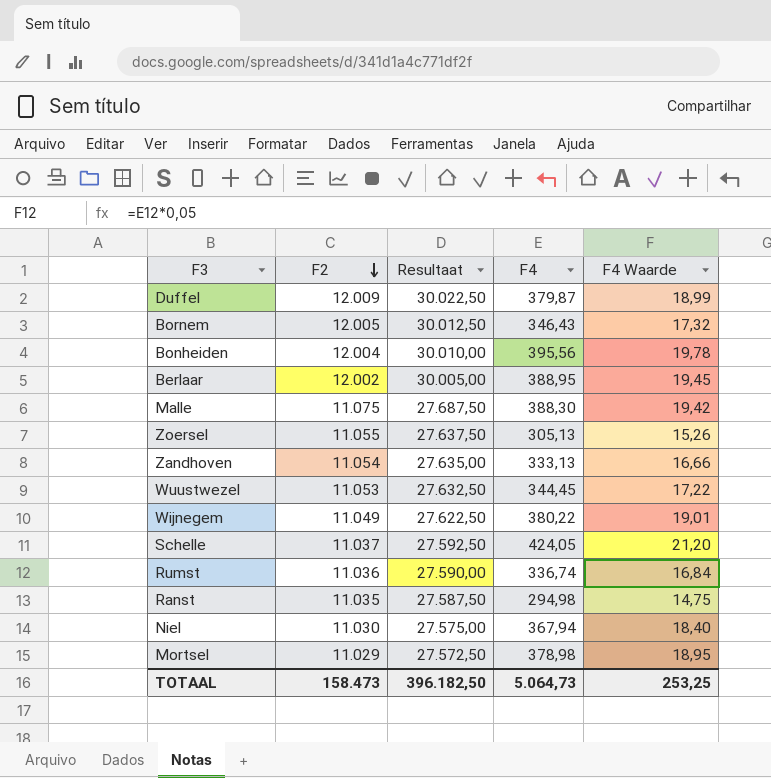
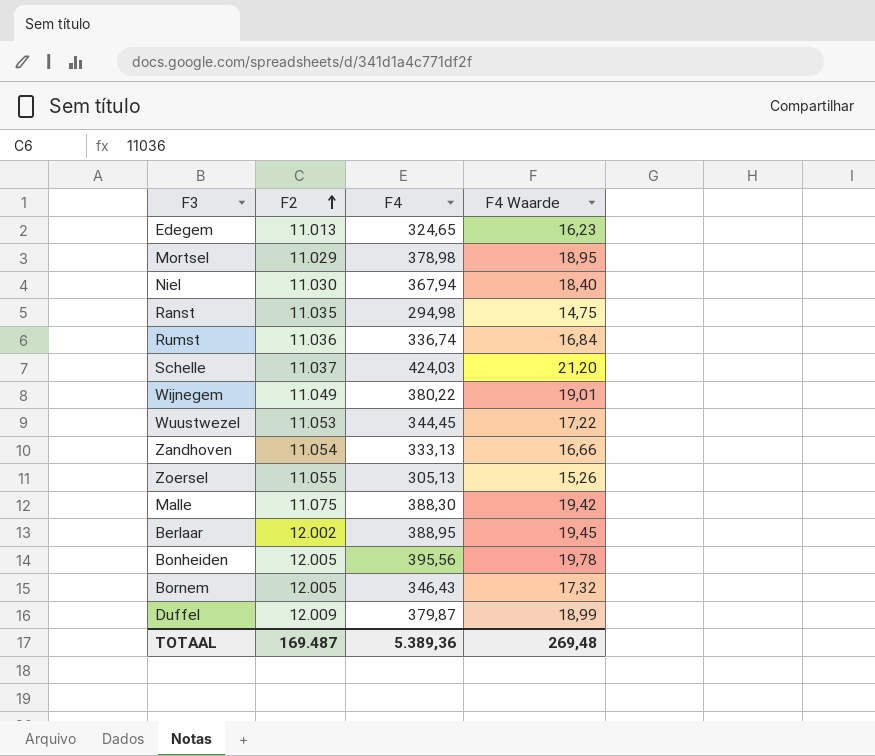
row order: F2 descending -> F2 ascending
column Resultaat | formula: [F2] * 2,5 -> none
row Edegem: none -> 11.013 | 324,65 | 16,23
Schelle | F4: 424,05 -> 424,03
Bonheiden | F2: 12.004 -> 12.005
TOTAAL | F2: 158.473 -> 169.487
TOTAAL | F4: 5.064,73 -> 5.389,36
TOTAAL | F4 Waarde: 253,25 -> 269,48

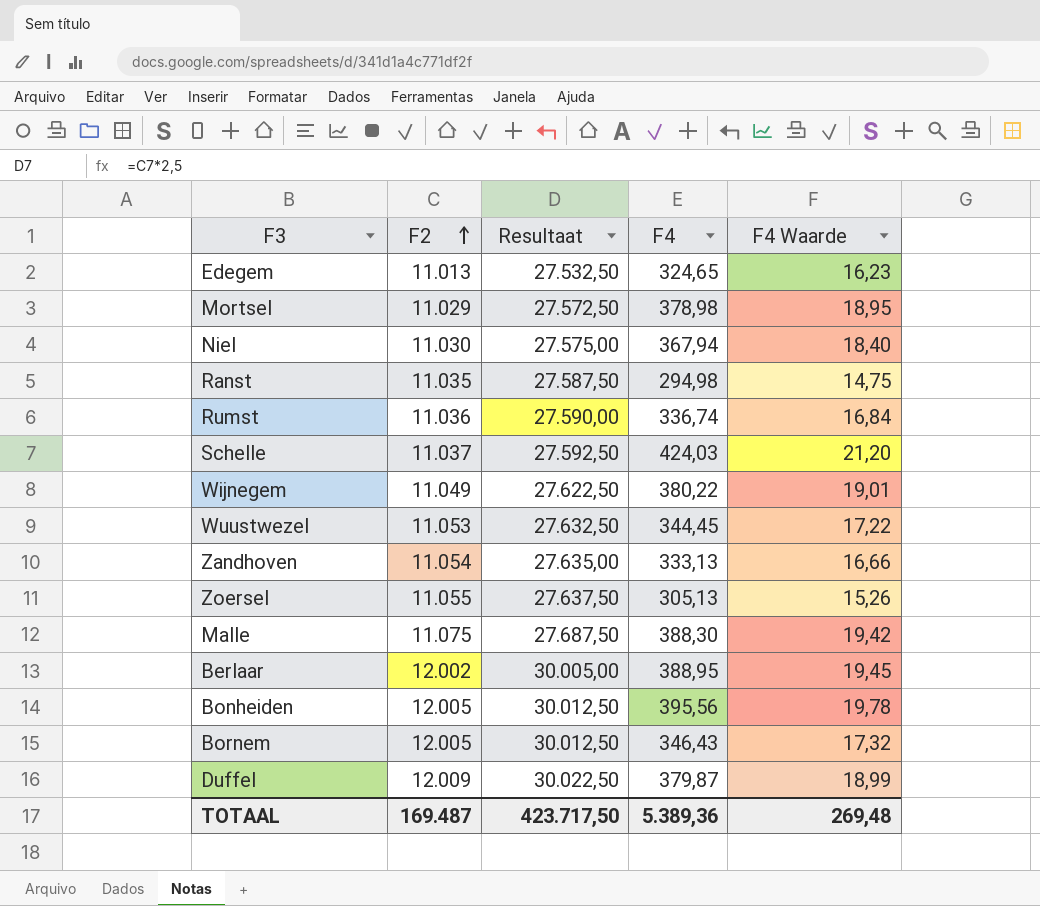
column Resultaat | formula: none -> [F2] * 2,5

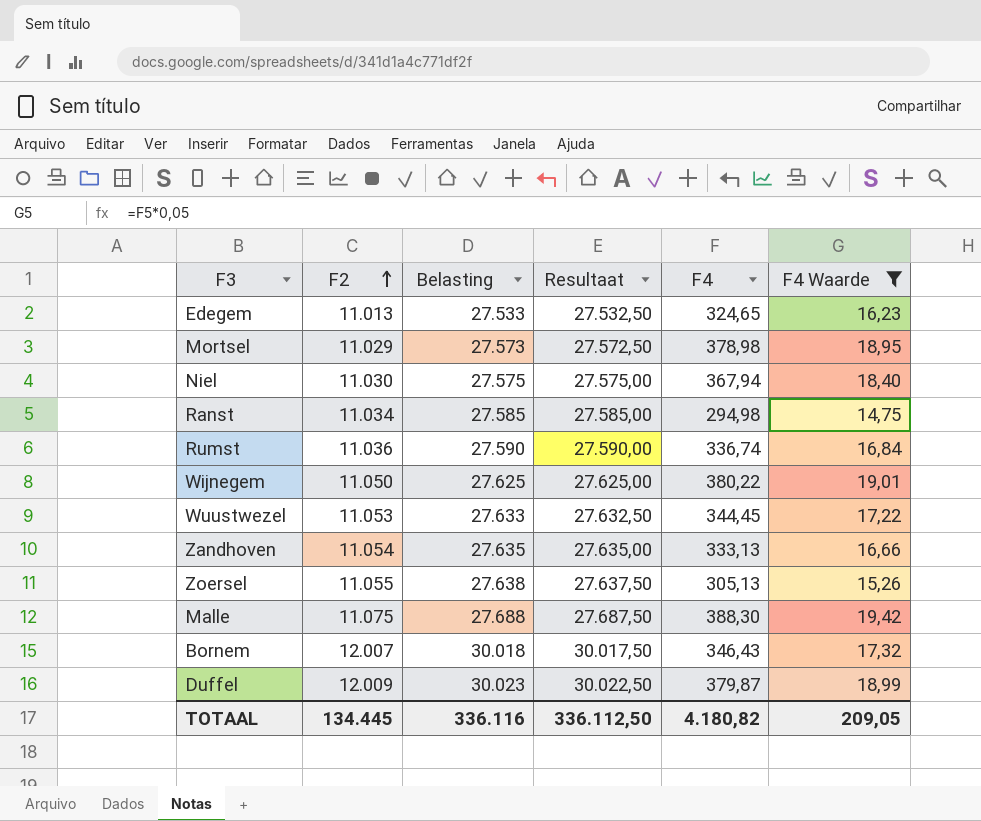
filter: none -> F4 Waarde <= 19,42
column Belasting | formula: none -> [F2] * 2,5
Ranst | F2: 11.035 -> 11.034
Ranst | Resultaat: 27.587,50 -> 27.585,00
Wijnegem | F2: 11.049 -> 11.050
Wijnegem | Resultaat: 27.622,50 -> 27.625,00
Bornem | F2: 12.005 -> 12.007
Bornem | Resultaat: 30.012,50 -> 30.017,50
TOTAAL | F2: 169.487 -> 134.445
TOTAAL | Resultaat: 423.717,50 -> 336.112,50
TOTAAL | F4: 5.389,36 -> 4.180,82
TOTAAL | F4 Waarde: 269,48 -> 209,05

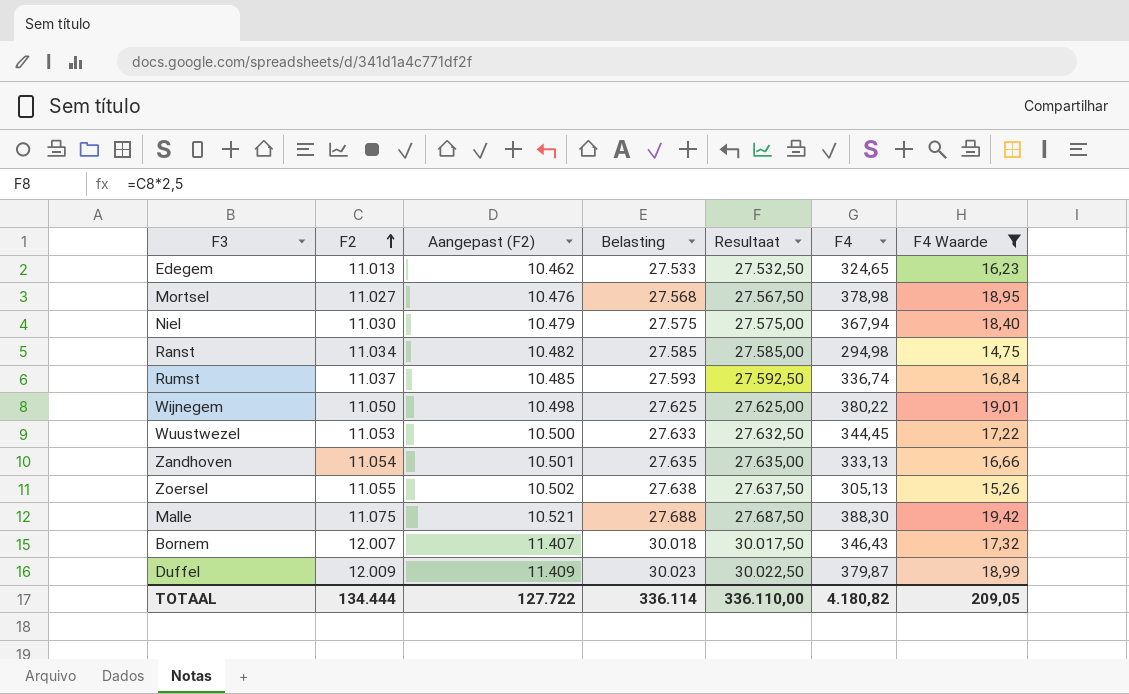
column Aangepast (F2) | formula: none -> [F2] * 0,95
Mortsel | F2: 11.029 -> 11.027
Mortsel | Belasting: 27.573 -> 27.568
Mortsel | Resultaat: 27.572,50 -> 27.567,50
Rumst | F2: 11.036 -> 11.037
Rumst | Belasting: 27.590 -> 27.593
Rumst | Resultaat: 27.590,00 -> 27.592,50
TOTAAL | F2: 134.445 -> 134.444
TOTAAL | Belasting: 336.116 -> 336.114
TOTAAL | Resultaat: 336.112,50 -> 336.110,00

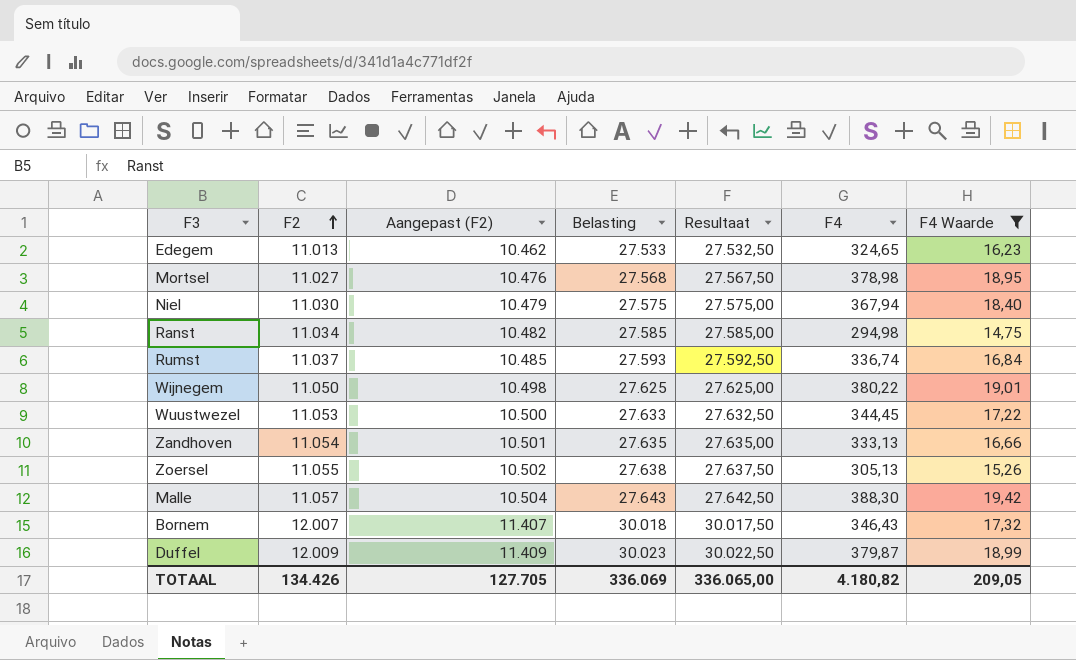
Malle | F2: 11.075 -> 11.057
Malle | Aangepast (F2): 10.521 -> 10.504
Malle | Belasting: 27.688 -> 27.643
Malle | Resultaat: 27.687,50 -> 27.642,50
TOTAAL | F2: 134.444 -> 134.426
TOTAAL | Aangepast (F2): 127.722 -> 127.705
TOTAAL | Belasting: 336.114 -> 336.069
TOTAAL | Resultaat: 336.110,00 -> 336.065,00

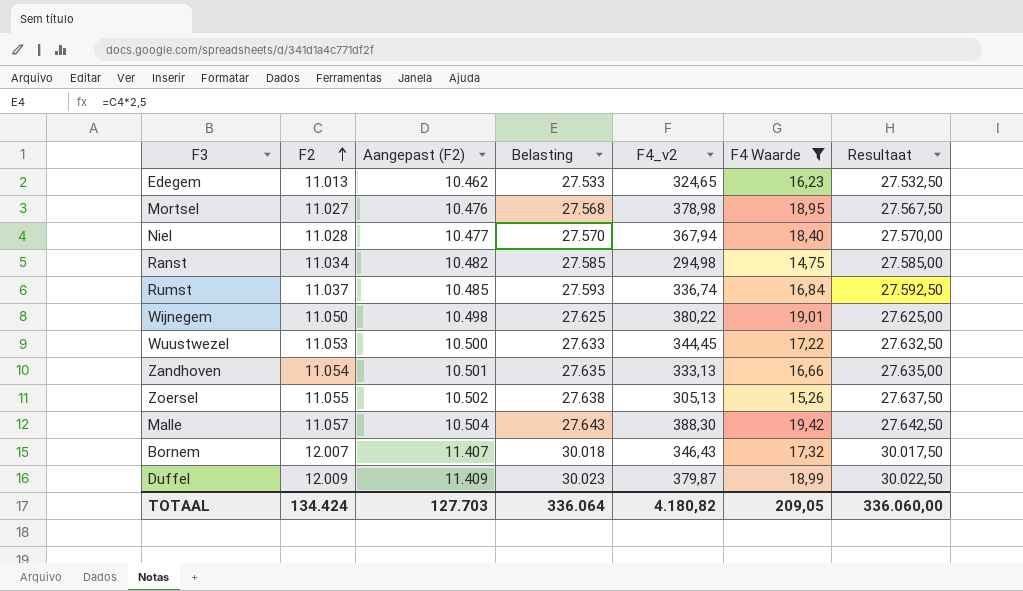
column name: F4 -> F4_v2
column Resultaat | position: 5 -> 7
Niel | F2: 11.030 -> 11.028
Niel | Aangepast (F2): 10.479 -> 10.477
Niel | Belasting: 27.575 -> 27.570
Niel | Resultaat: 27.575,00 -> 27.570,00
TOTAAL | F2: 134.426 -> 134.424
TOTAAL | Aangepast (F2): 127.705 -> 127.703
TOTAAL | Belasting: 336.069 -> 336.064
TOTAAL | Resultaat: 336.065,00 -> 336.060,00

